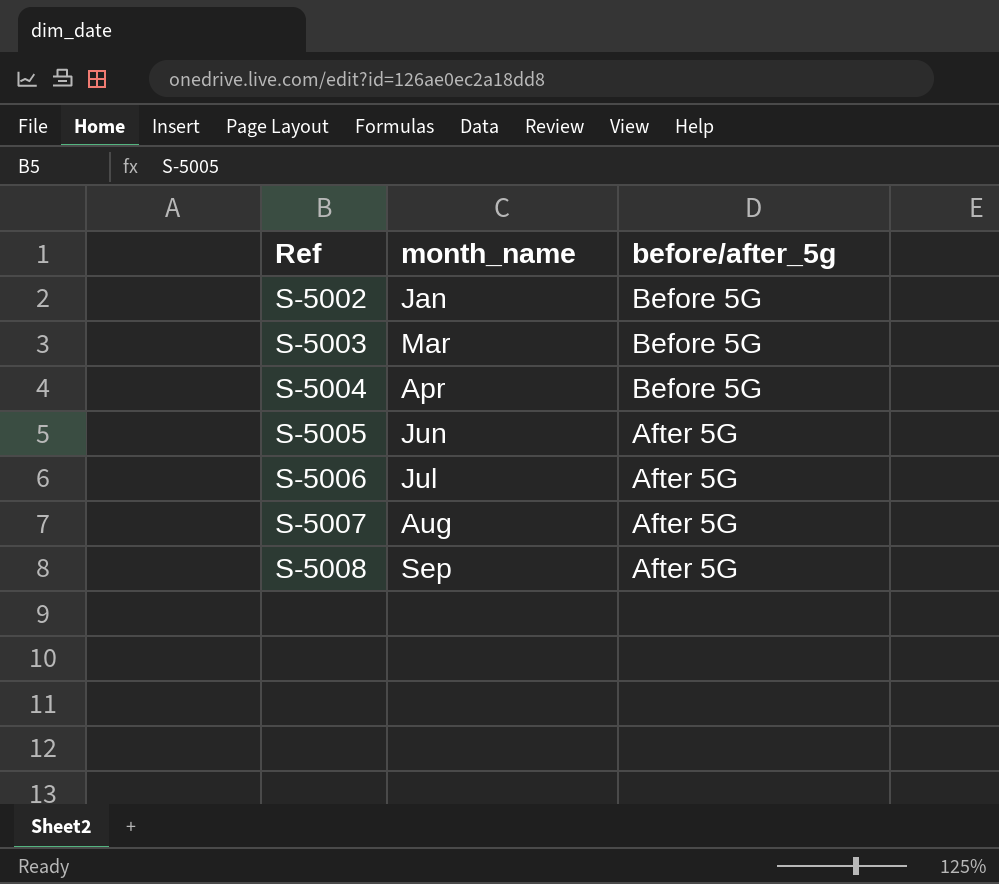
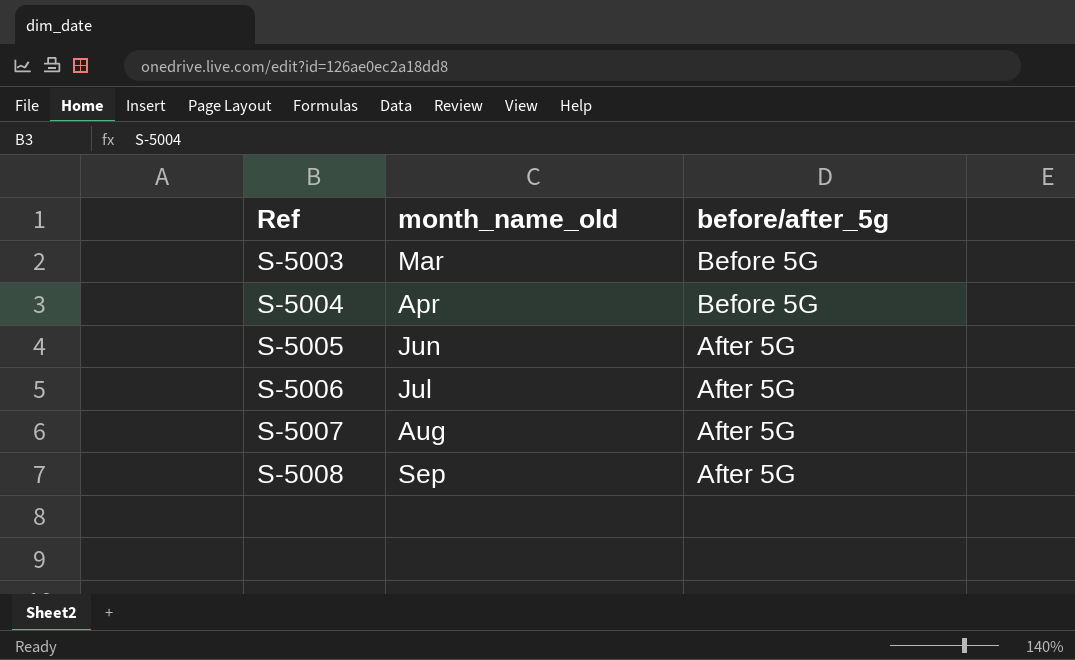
column name: month_name -> month_name_old
row S-5002: Jan | Before 5G -> none

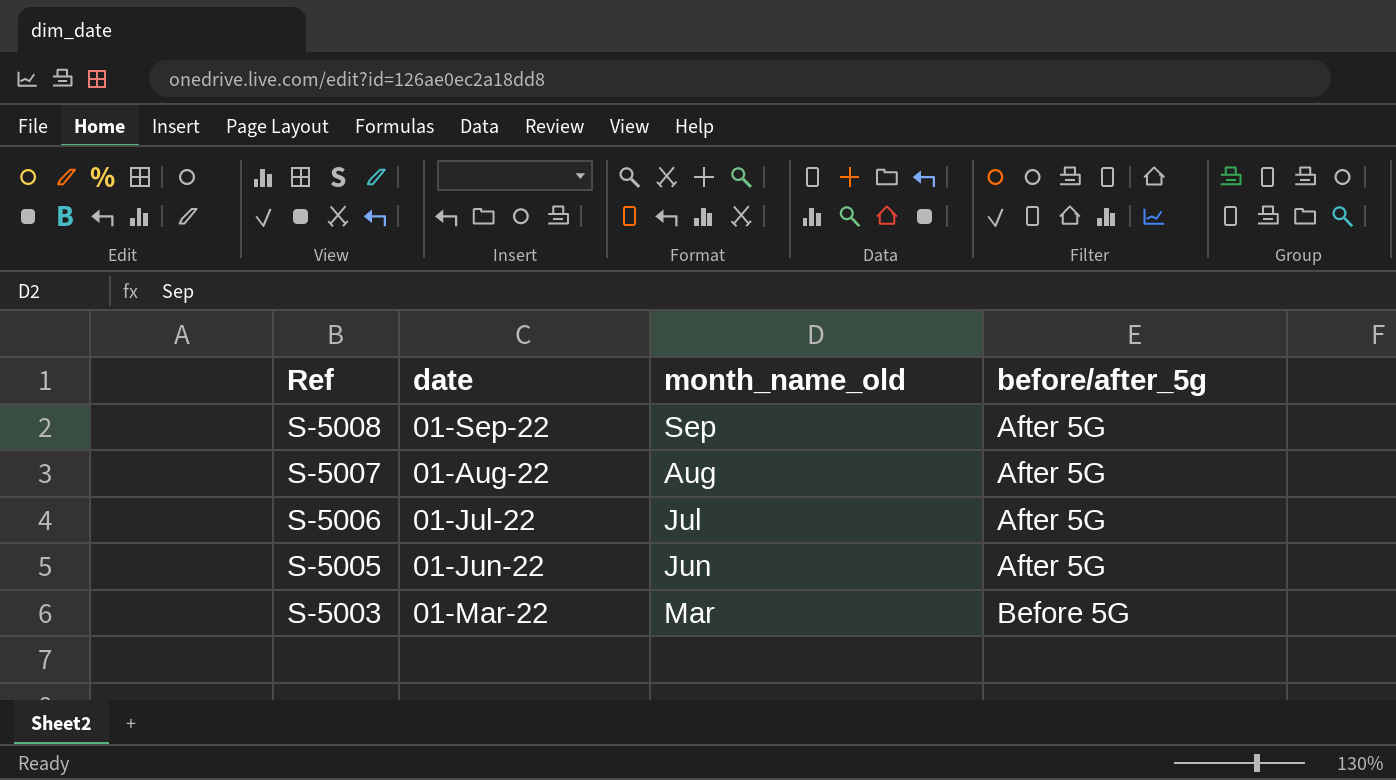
row order: Ref ascending -> Ref descending
column date | position: none -> 2
row S-5004: Apr | Before 5G -> none

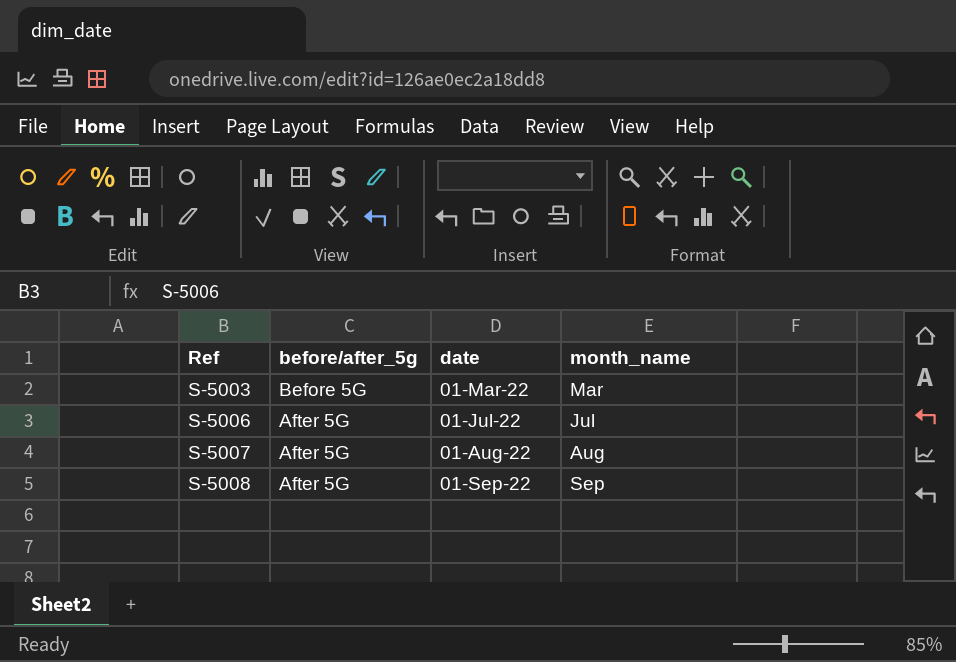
row order: Ref descending -> Ref ascending
column before/after_5g | position: 4 -> 2
column name: month_name_old -> month_name
row S-5005: 01-Jun-22 | Jun | After 5G -> none

